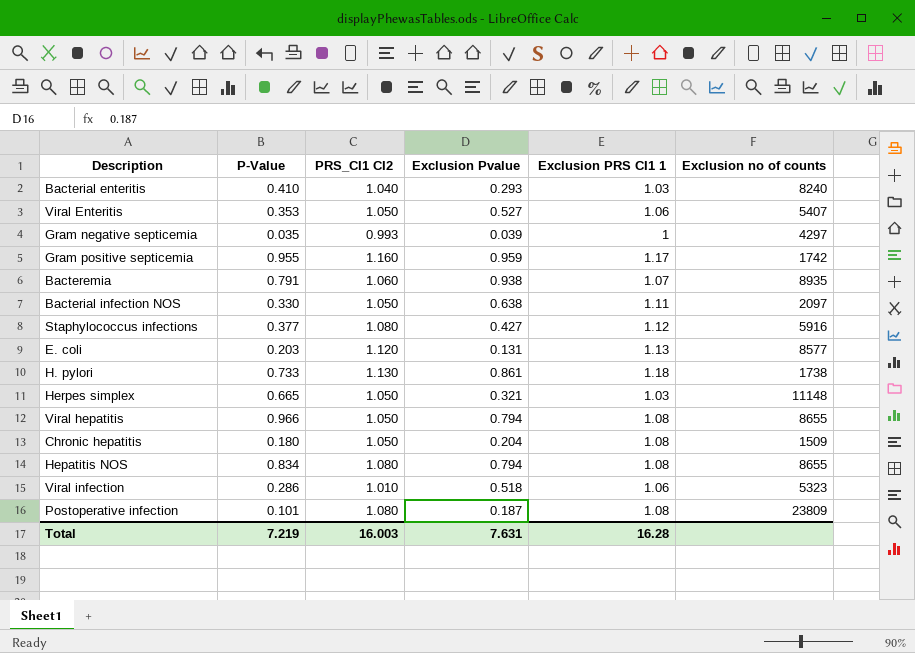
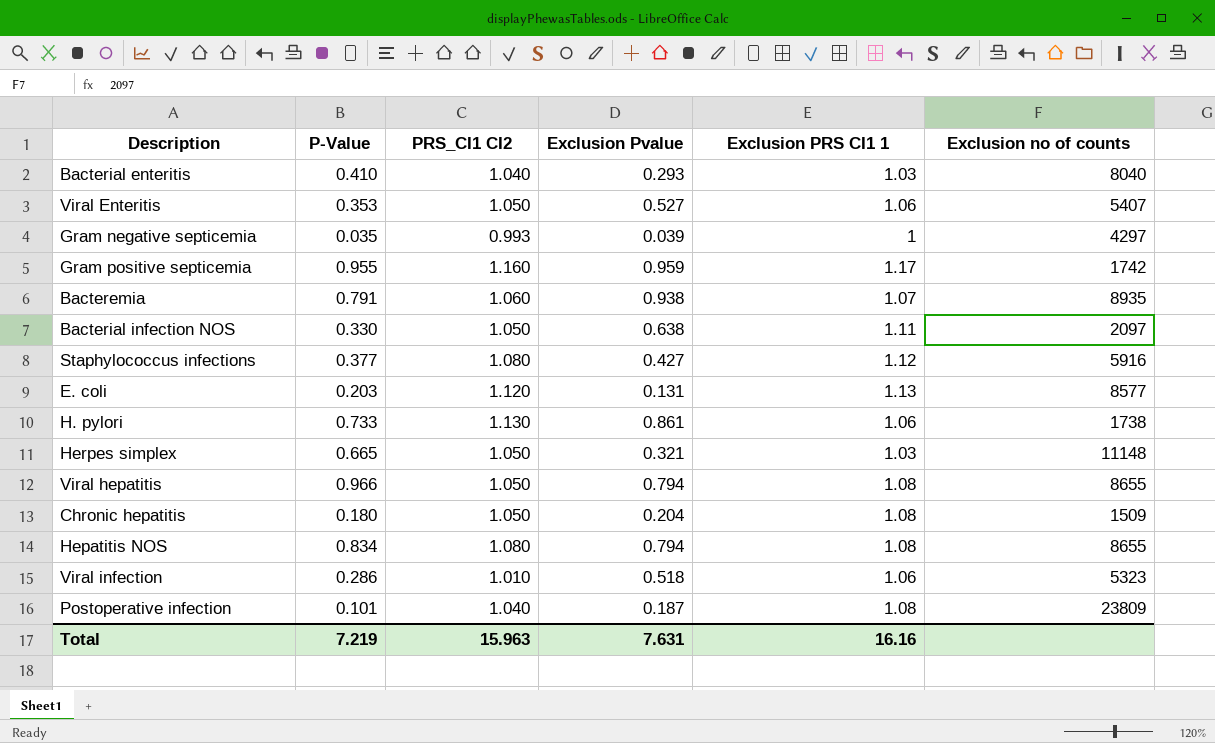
Bacterial enteritis | Exclusion no of counts: 8240 -> 8040
H. pylori | Exclusion PRS CI1 1: 1.18 -> 1.06
Postoperative infection | PRS_CI1 CI2: 1.080 -> 1.040
Total | PRS_CI1 CI2: 16.003 -> 15.963
Total | Exclusion PRS CI1 1: 16.28 -> 16.16

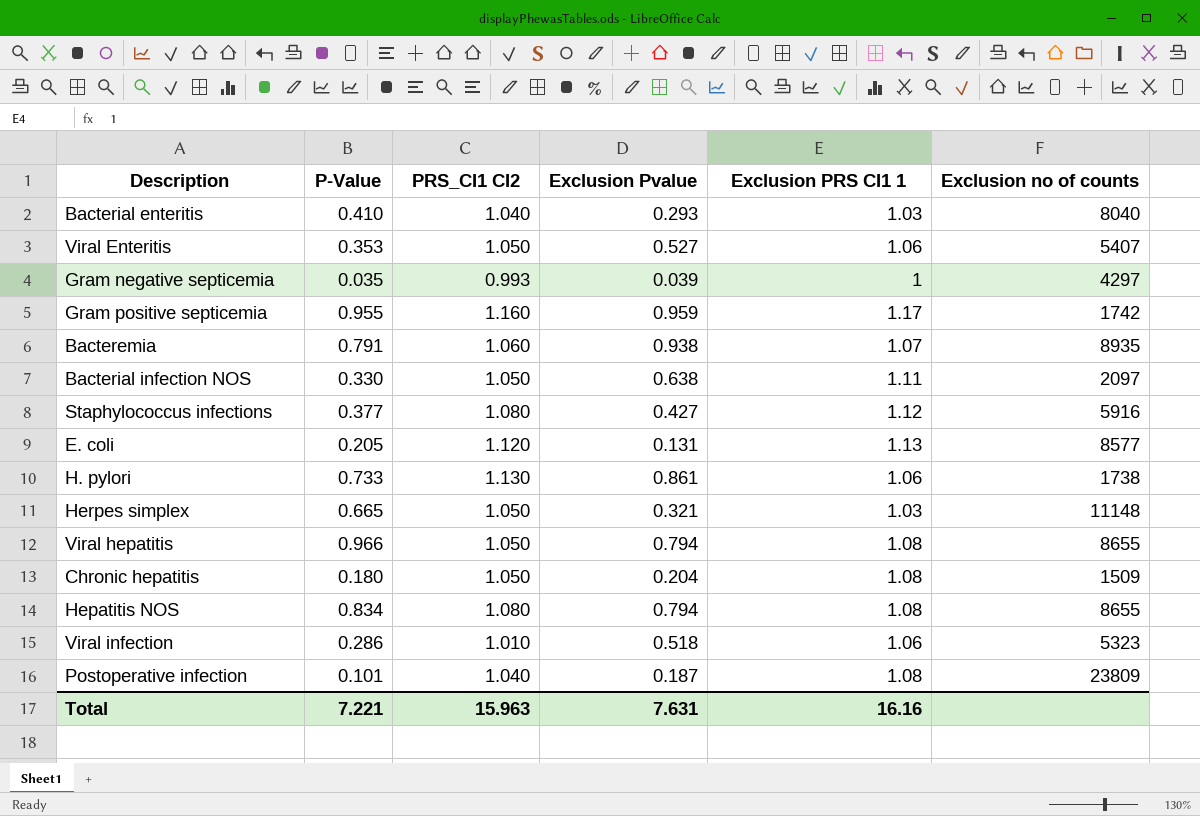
E. coli | P-Value: 0.203 -> 0.205
Total | P-Value: 7.219 -> 7.221

